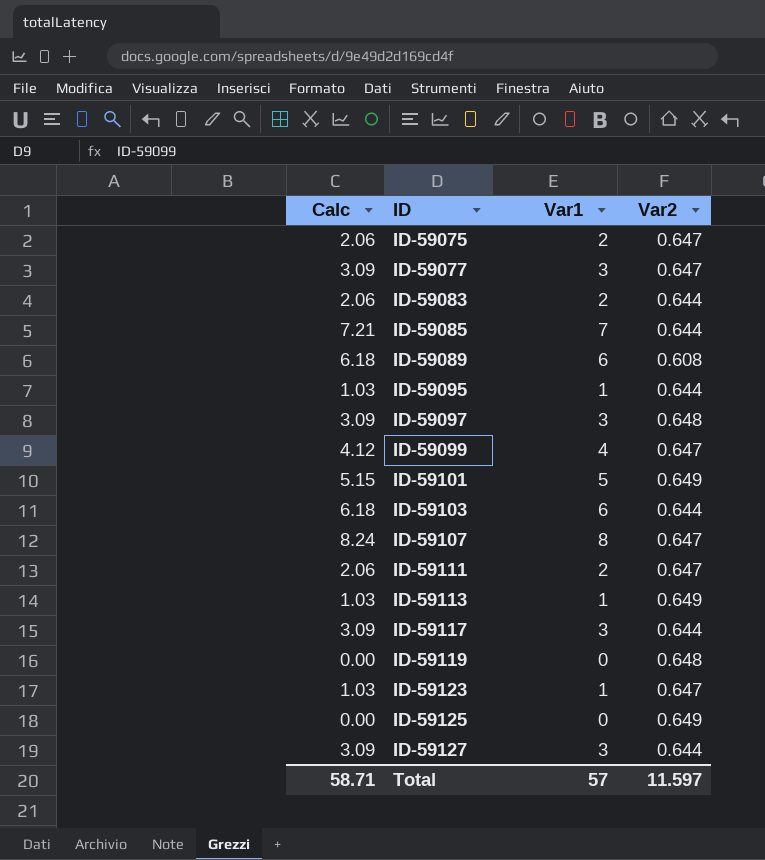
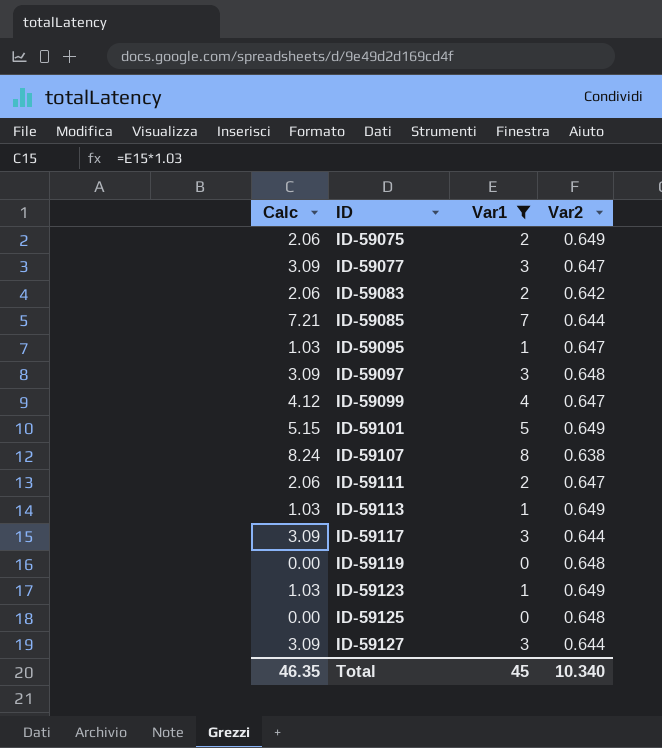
filter: none -> Var1 != 6
ID-59075 | Var2: 0.647 -> 0.649
ID-59083 | Var2: 0.644 -> 0.642
ID-59095 | Var2: 0.644 -> 0.647
ID-59107 | Var2: 0.647 -> 0.638
ID-59123 | Var2: 0.647 -> 0.649
ID-59125 | Var2: 0.649 -> 0.648
Total | Calc: 58.71 -> 46.35
Total | Var1: 57 -> 45
Total | Var2: 11.597 -> 10.340

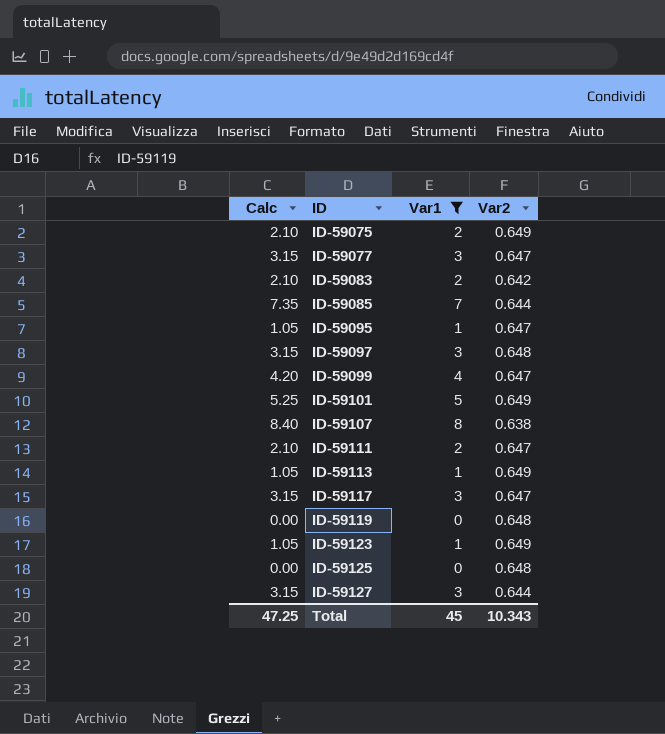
column Calc | formula: [Var1] * 1.03 -> [Var1] * 1.05
ID-59117 | Var2: 0.644 -> 0.647
Total | Calc: 46.35 -> 47.25
Total | Var2: 10.340 -> 10.343

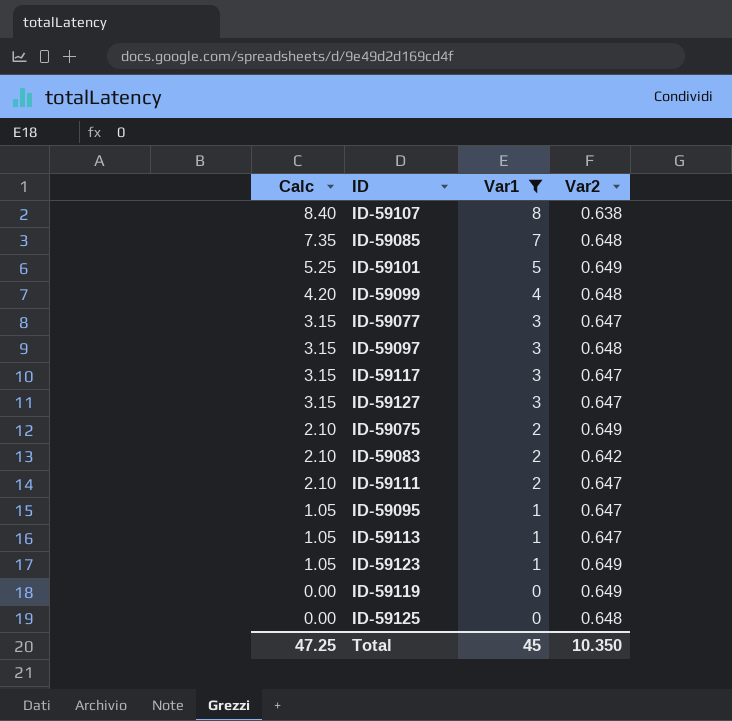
row order: ID ascending -> Calc descending
ID-59085 | Var2: 0.644 -> 0.648
ID-59099 | Var2: 0.647 -> 0.648
ID-59127 | Var2: 0.644 -> 0.647
ID-59113 | Var2: 0.649 -> 0.647
ID-59119 | Var2: 0.648 -> 0.649
Total | Var2: 10.343 -> 10.350

